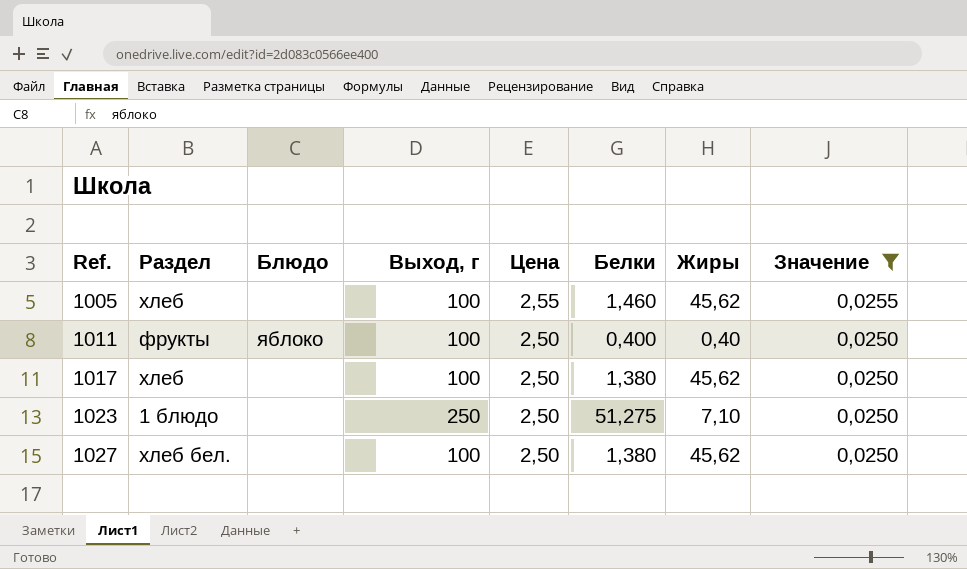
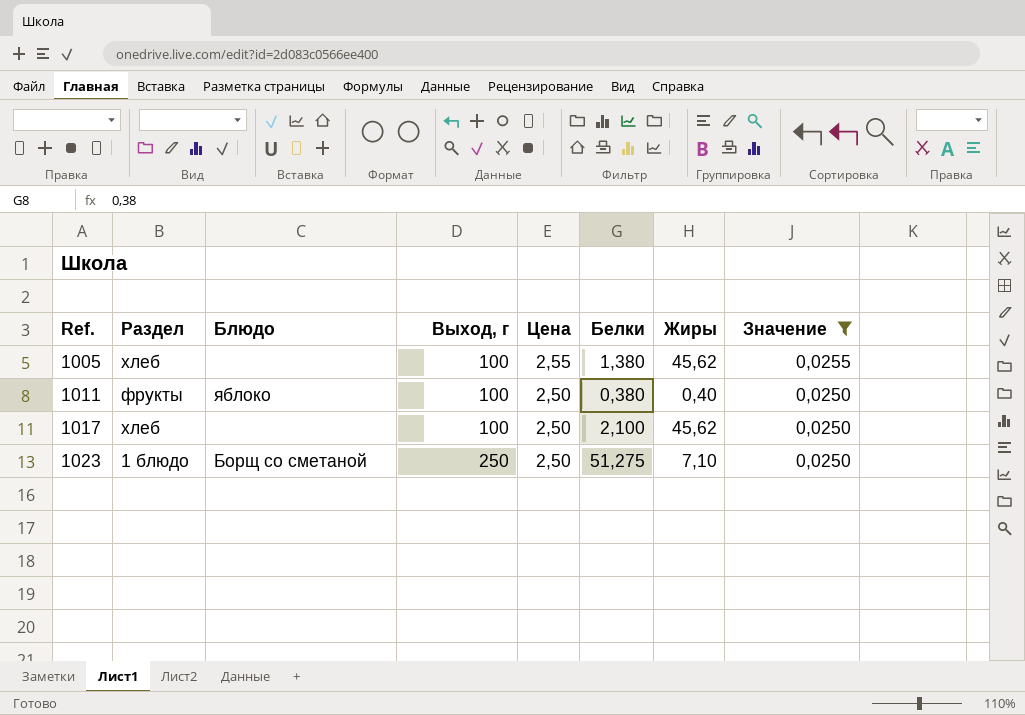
row 1027: хлеб бел. | none | 100 | 2,50 | 1,380 | 45,62 | 0,0250 -> none
1005 | Белки: 1,460 -> 1,380
1011 | Белки: 0,400 -> 0,380
1017 | Белки: 1,380 -> 2,100
1023 | Блюдо: none -> Борщ со сметаной

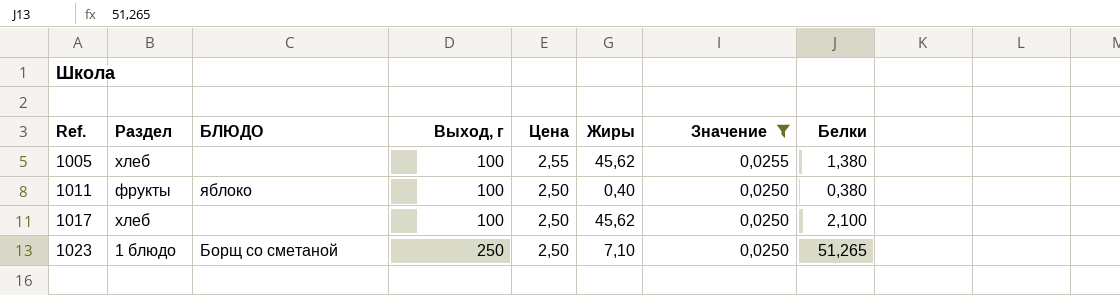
column name: Блюдо -> БЛЮДО
column Белки | position: 6 -> 8
1023 | Белки: 51,275 -> 51,265

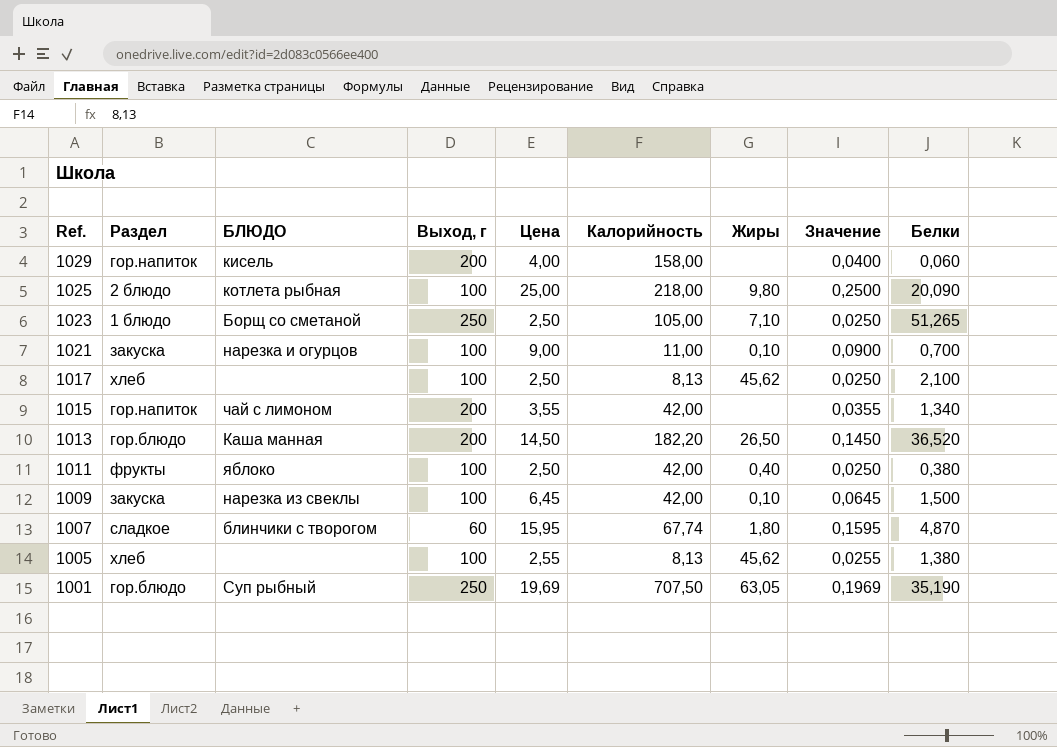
filter: Значение <= 0,0255 -> none
row order: Ref. ascending -> Ref. descending
column Калорийность | position: none -> 6

